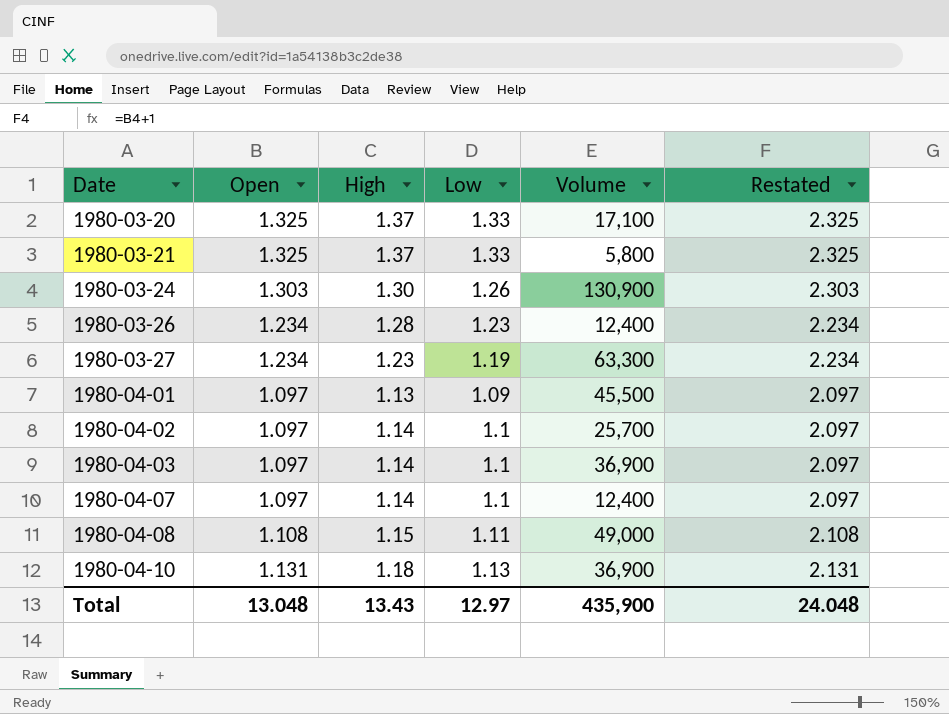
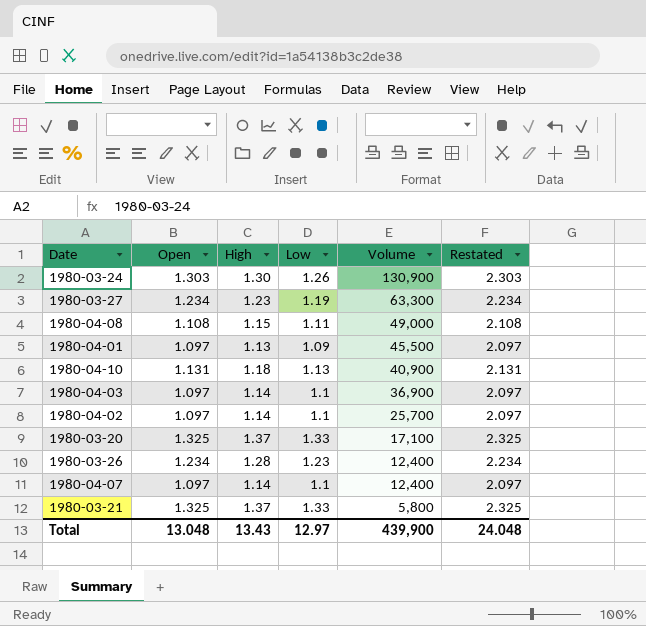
row order: Date ascending -> Volume descending
1980-04-10 | Volume: 36,900 -> 40,900
Total | Volume: 435,900 -> 439,900

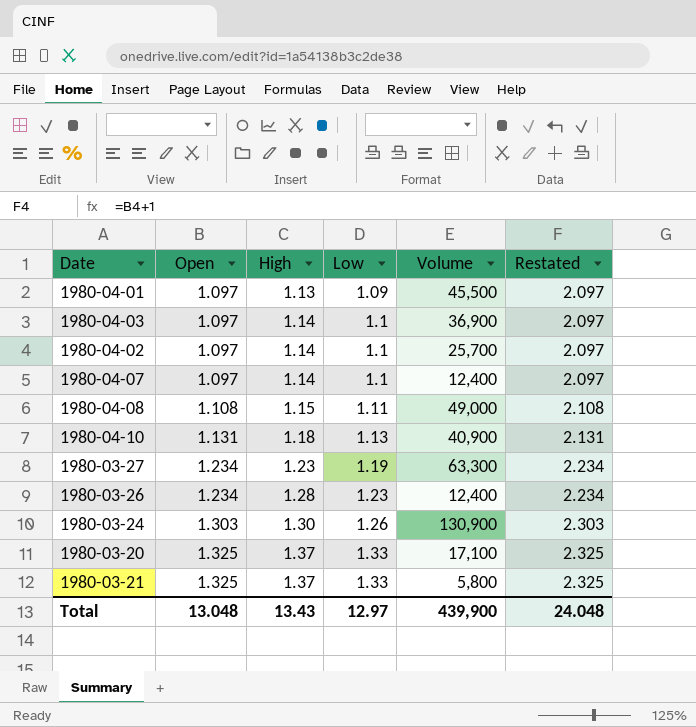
row order: Volume descending -> Open ascending

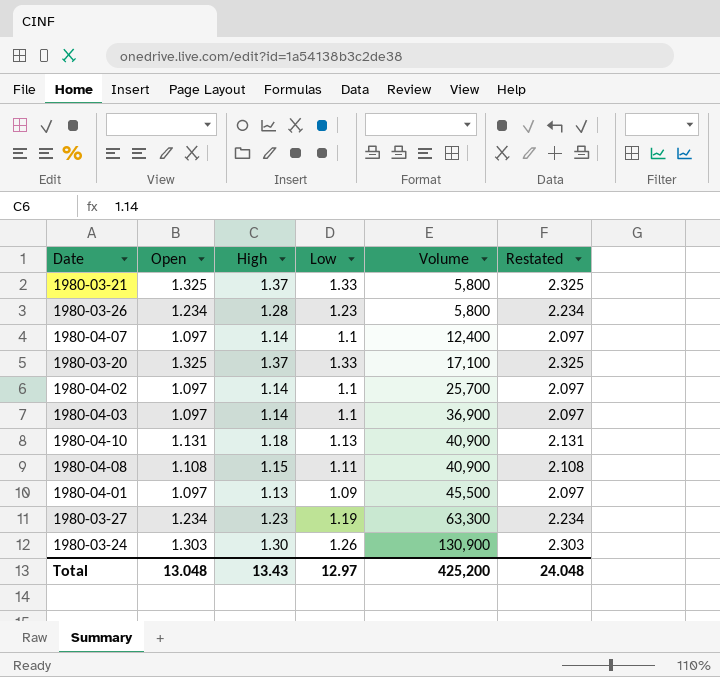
row order: Open ascending -> Volume ascending
1980-03-26 | Volume: 12,400 -> 5,800
1980-04-08 | Volume: 49,000 -> 40,900
Total | Volume: 439,900 -> 425,200

